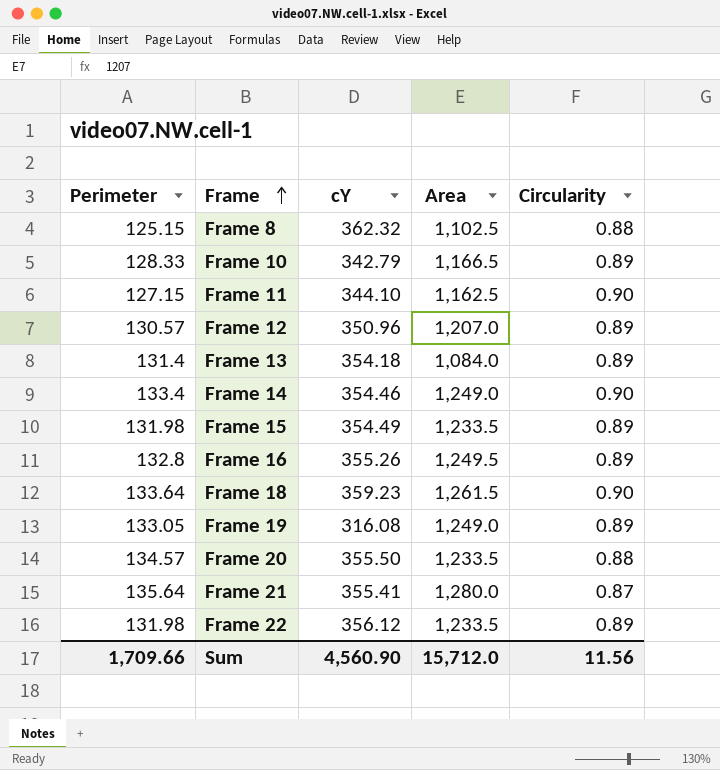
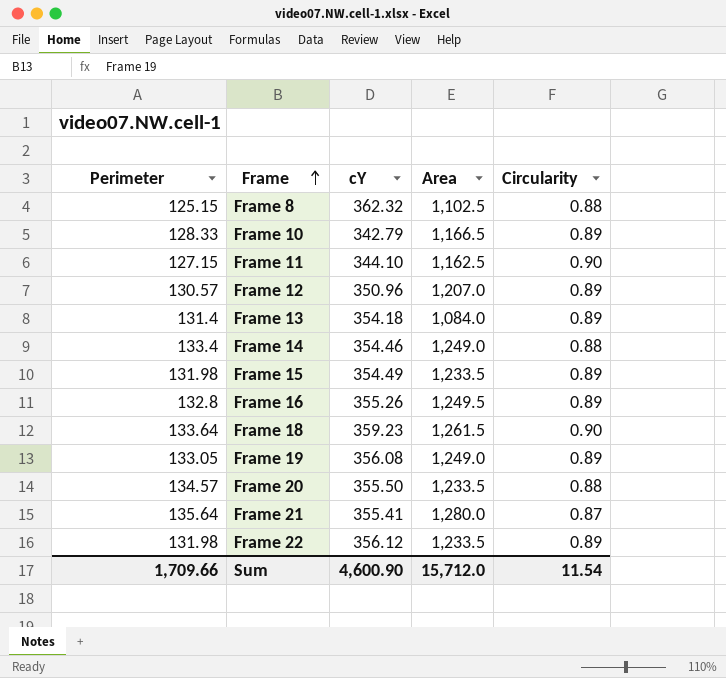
Frame 14 | Circularity: 0.90 -> 0.88
Frame 19 | cY: 316.08 -> 356.08
Sum | cY: 4,560.90 -> 4,600.90
Sum | Circularity: 11.56 -> 11.54

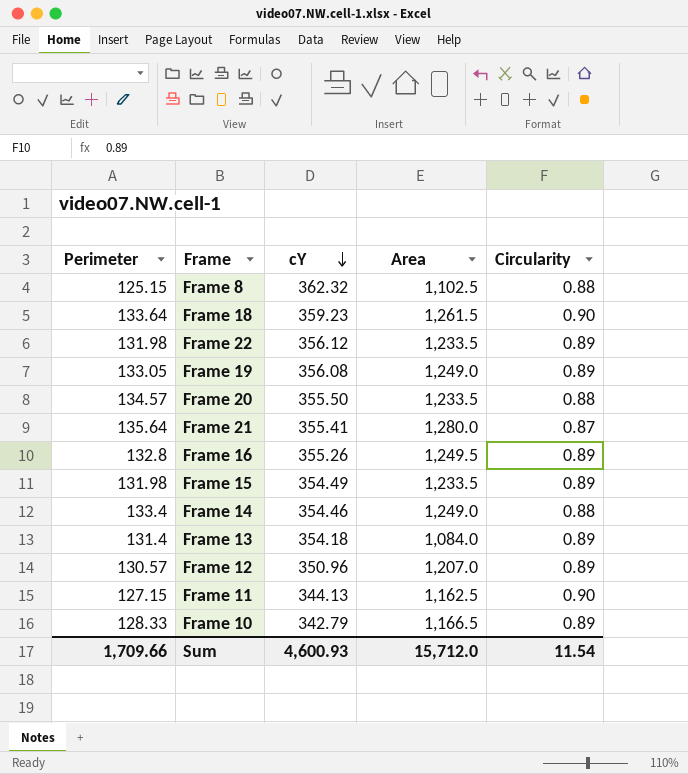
row order: Frame ascending -> cY descending
Frame 11 | cY: 344.10 -> 344.13
Sum | cY: 4,600.90 -> 4,600.93

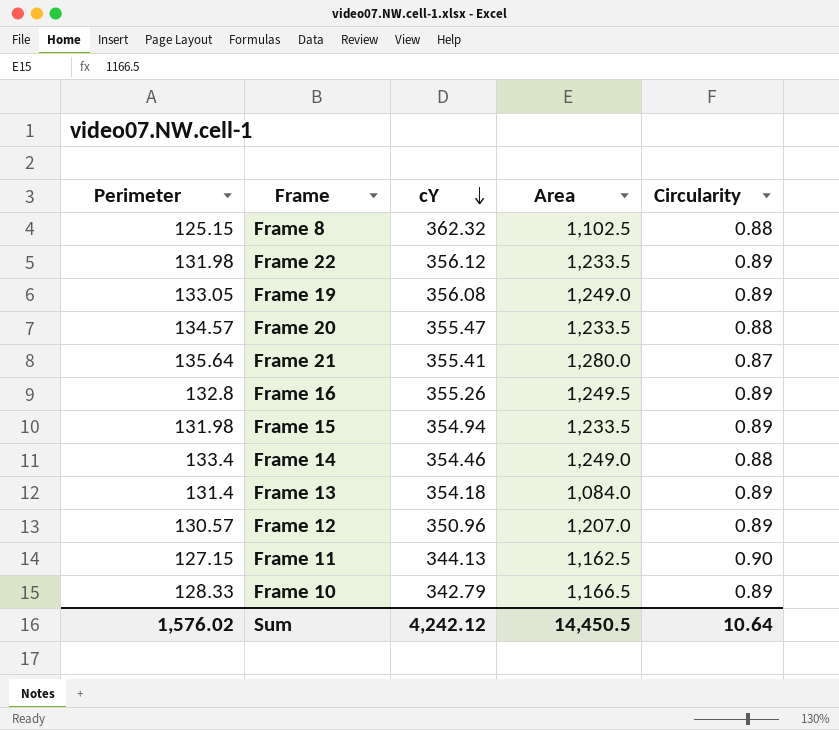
row Frame 18: 133.64 | 359.23 | 1,261.5 | 0.90 -> none
Frame 20 | cY: 355.50 -> 355.47
Frame 15 | cY: 354.49 -> 354.94
Sum | Perimeter: 1,709.66 -> 1,576.02
Sum | cY: 4,600.93 -> 4,242.12
Sum | Area: 15,712.0 -> 14,450.5
Sum | Circularity: 11.54 -> 10.64

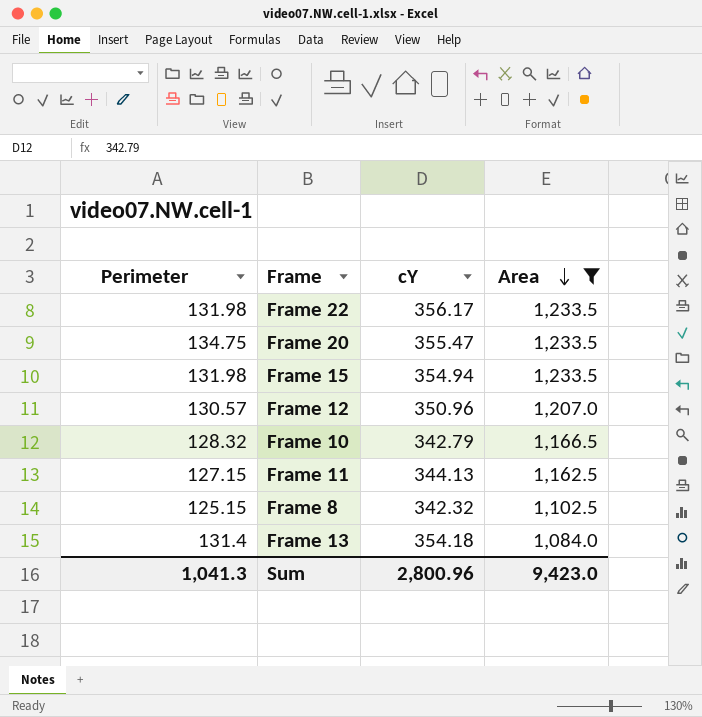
filter: none -> Area <= 1,233.5
row order: cY descending -> Area descending
column Circularity | position: 5 -> none
Frame 22 | cY: 356.12 -> 356.17
Frame 20 | Perimeter: 134.57 -> 134.75
Frame 10 | Perimeter: 128.33 -> 128.32
Frame 8 | cY: 362.32 -> 342.32
Sum | Perimeter: 1,576.02 -> 1,041.3
Sum | cY: 4,242.12 -> 2,800.96
Sum | Area: 14,450.5 -> 9,423.0

